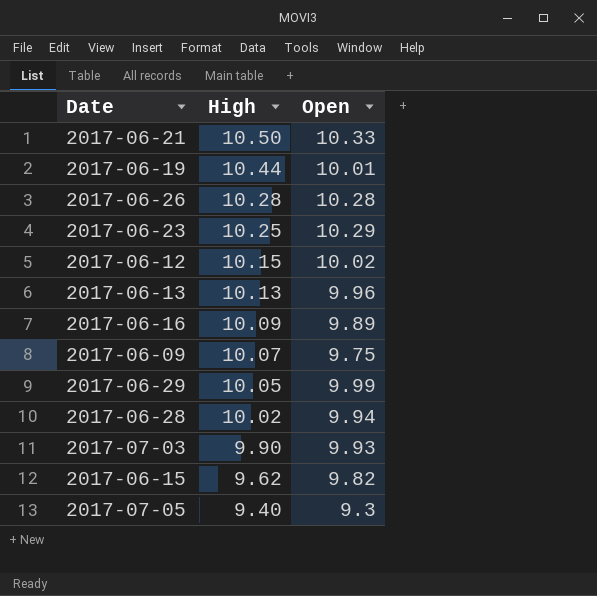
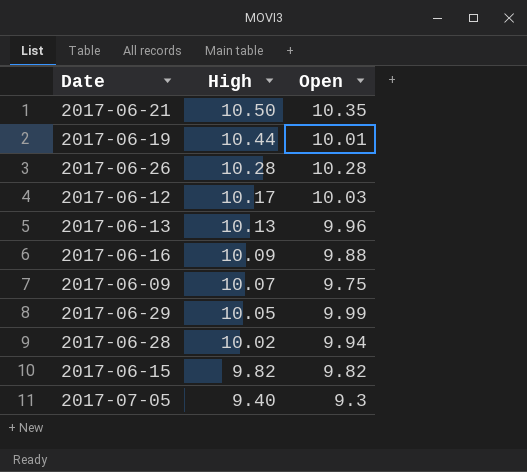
row 2017-06-23: 10.25 | 10.29 -> none
row 2017-07-03: 9.90 | 9.93 -> none
2017-06-21 | Open: 10.33 -> 10.35
2017-06-12 | High: 10.15 -> 10.17
2017-06-12 | Open: 10.02 -> 10.03
2017-06-16 | Open: 9.89 -> 9.88
2017-06-15 | High: 9.62 -> 9.82

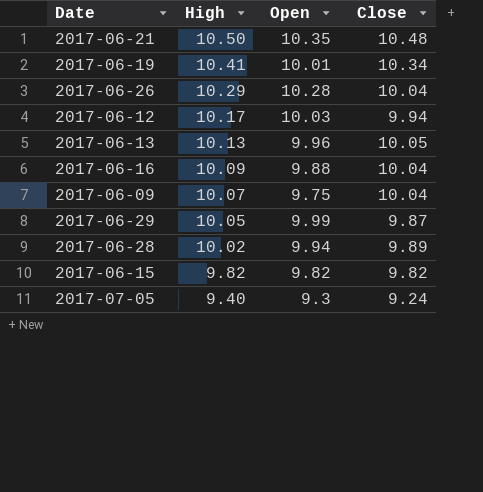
column Close | position: none -> 4
2017-06-19 | High: 10.44 -> 10.41
2017-06-26 | High: 10.28 -> 10.29

